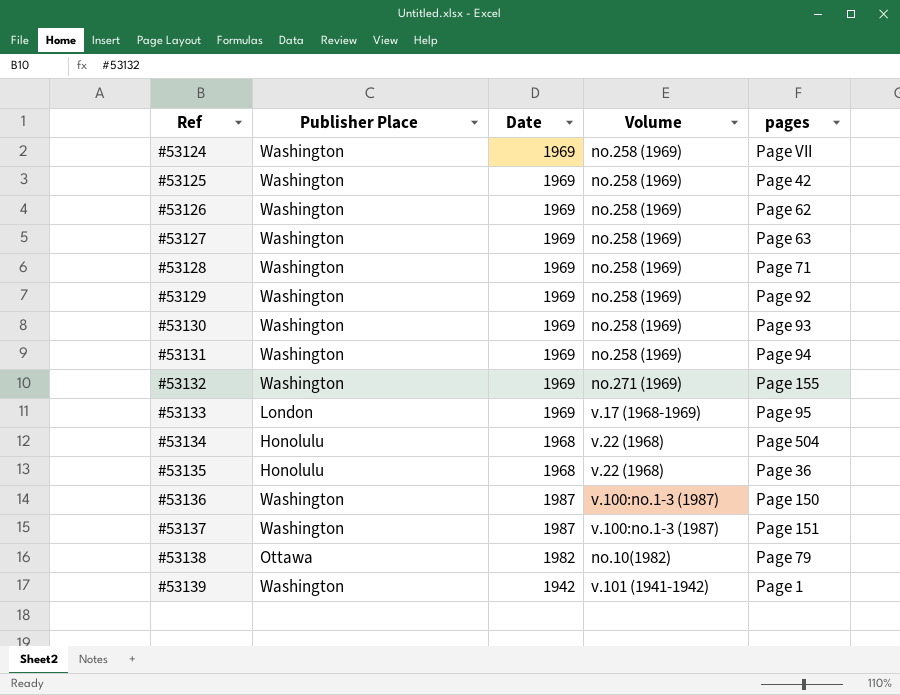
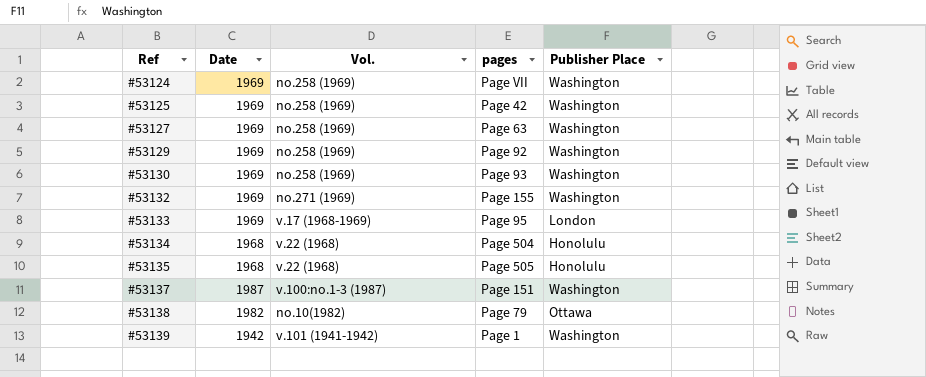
column name: Volume -> Vol.
column Publisher Place | position: 2 -> 5
row #53126: Washington | 1969 | no.258 (1969) | Page 62 -> none
row #53128: Washington | 1969 | no.258 (1969) | Page 71 -> none
row #53131: Washington | 1969 | no.258 (1969) | Page 94 -> none
row #53136: Washington | 1987 | v.100:no.1-3 (1987) | Page 150 -> none
#53135 | pages: Page 36 -> Page 505

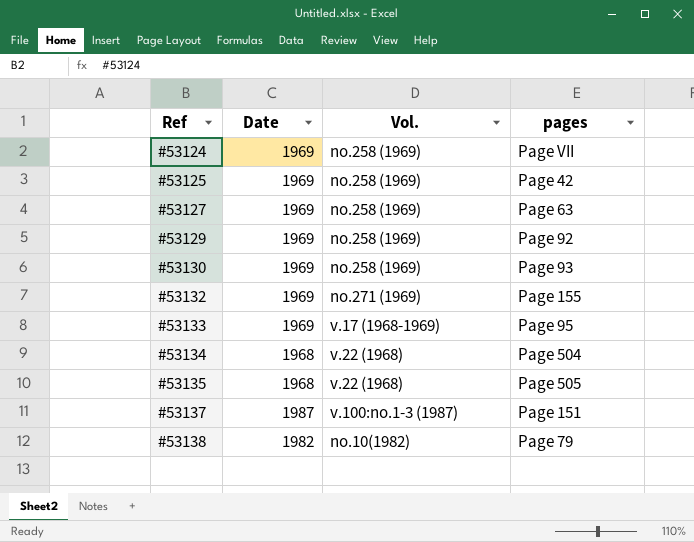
column Publisher Place | position: 5 -> none
row #53139: 1942 | v.101 (1941-1942) | Page 1 | Washington -> none

